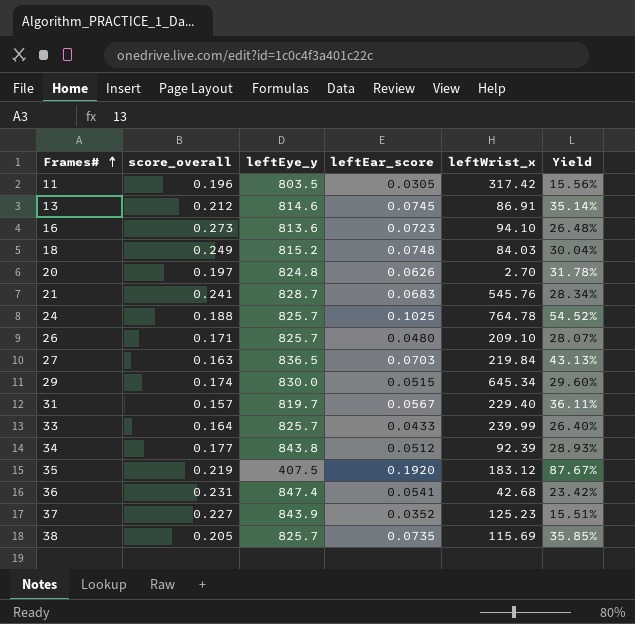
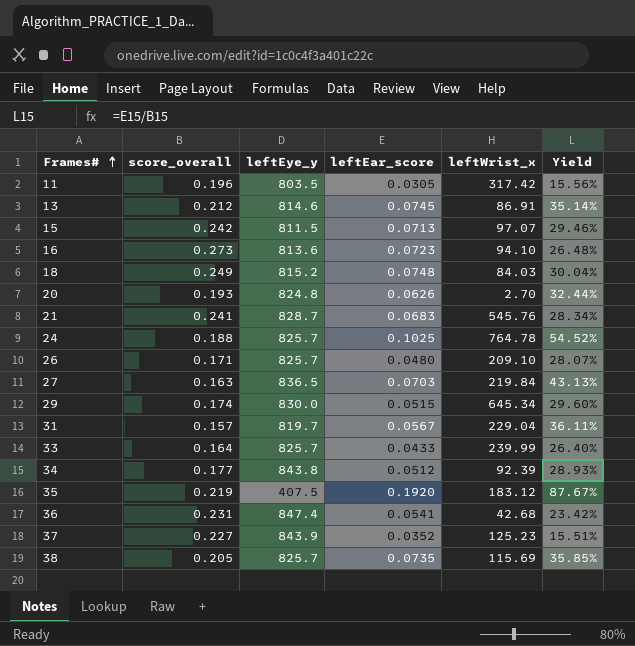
row 15: none -> 0.242 | 811.5 | 0.0713 | 97.07 | 29.46%
20 | score_overall: 0.197 -> 0.193
20 | Yield: 31.78% -> 32.44%
31 | leftWrist_x: 229.40 -> 229.04

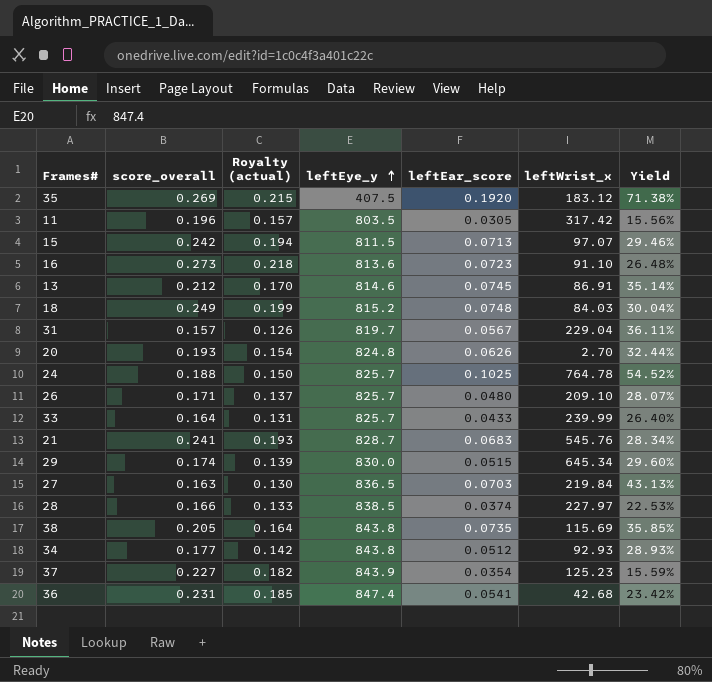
row order: Frames# ascending -> leftEye_y ascending
column Royalty (actual) | formula: none -> [score_overall] * 0.8
35 | score_overall: 0.219 -> 0.269
35 | Yield: 87.67% -> 71.38%
16 | leftWrist_x: 94.10 -> 91.10
row 28: none -> 0.166 | 0.133 | 838.5 | 0.0374 | 227.97 | 22.53%
38 | leftEye_y: 825.7 -> 843.8
34 | leftWrist_x: 92.39 -> 92.93
37 | leftEar_score: 0.0352 -> 0.0354
37 | Yield: 15.51% -> 15.59%

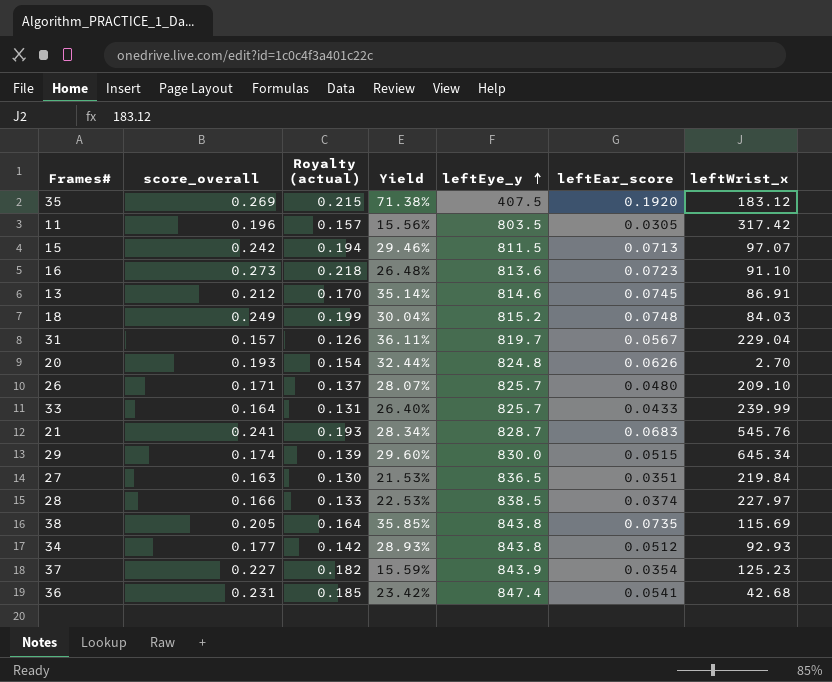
column Yield | position: 7 -> 4
row 24: 0.188 | 0.150 | 825.7 | 0.1025 | 764.78 | 54.52% -> none
27 | Yield: 43.13% -> 21.53%
27 | leftEar_score: 0.0703 -> 0.0351

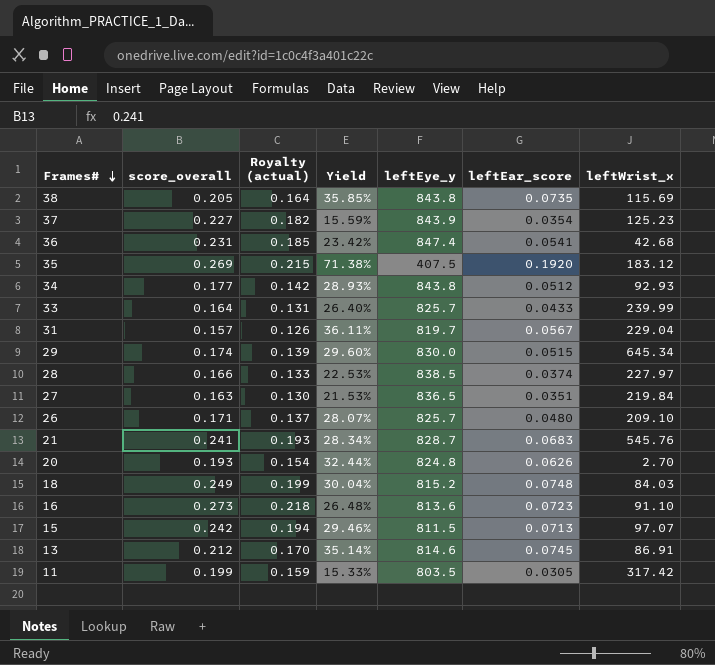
row order: leftEye_y ascending -> Frames# descending
11 | score_overall: 0.196 -> 0.199
11 | Royalty (actual): 0.157 -> 0.159
11 | Yield: 15.56% -> 15.33%

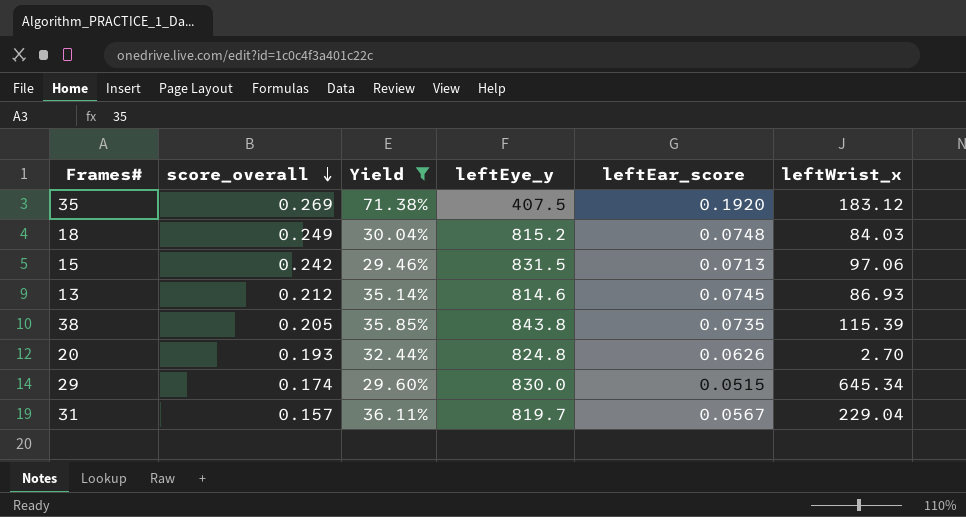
filter: none -> Yield >= 29.46%
row order: Frames# descending -> score_overall descending
column Royalty (actual) | formula: [score_overall] * 0.8 -> none
15 | leftEye_y: 811.5 -> 831.5
15 | leftWrist_x: 97.07 -> 97.06
13 | leftWrist_x: 86.91 -> 86.93
38 | leftWrist_x: 115.69 -> 115.39

